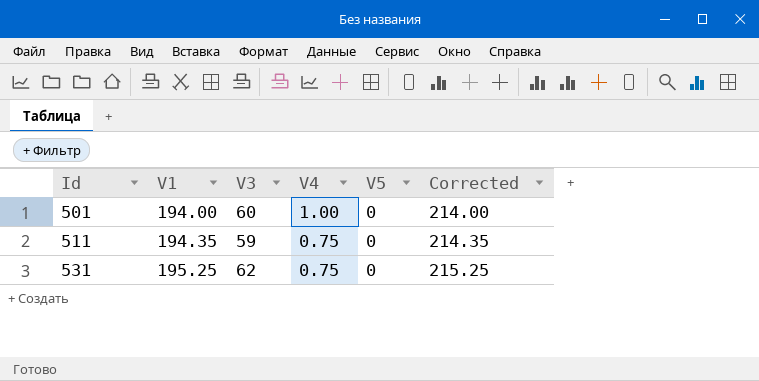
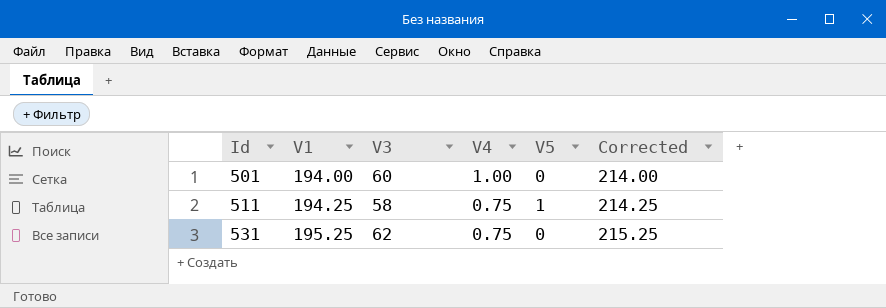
511 | V1: 194.35 -> 194.25
511 | V3: 59 -> 58
511 | V5: 0 -> 1
511 | Corrected: 214.35 -> 214.25

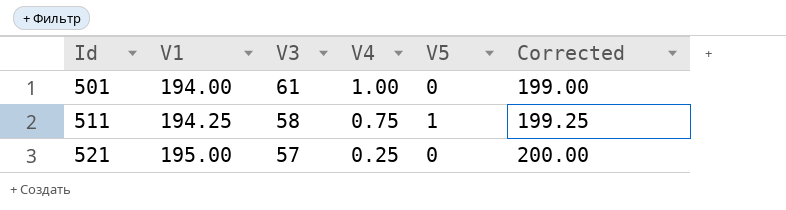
column Corrected | formula: [V1] + 20 -> [V1] + 5
row 531: 195.25 | 62 | 0.75 | 0 | 215.25 -> none
501 | V3: 60 -> 61
row 521: none -> 195.00 | 57 | 0.25 | 0 | 200.00

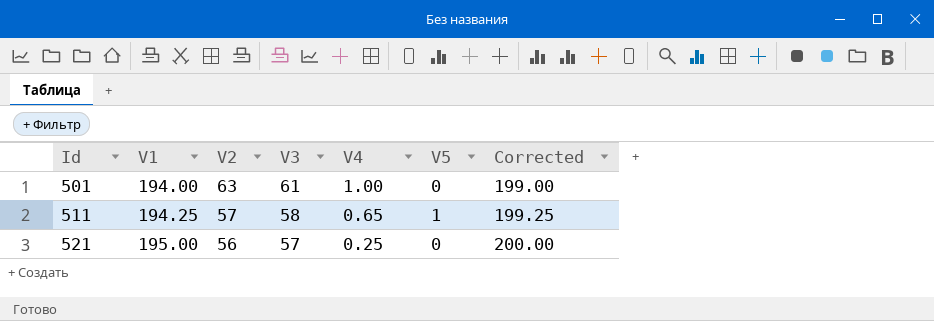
column V2 | position: none -> 3
511 | V4: 0.75 -> 0.65

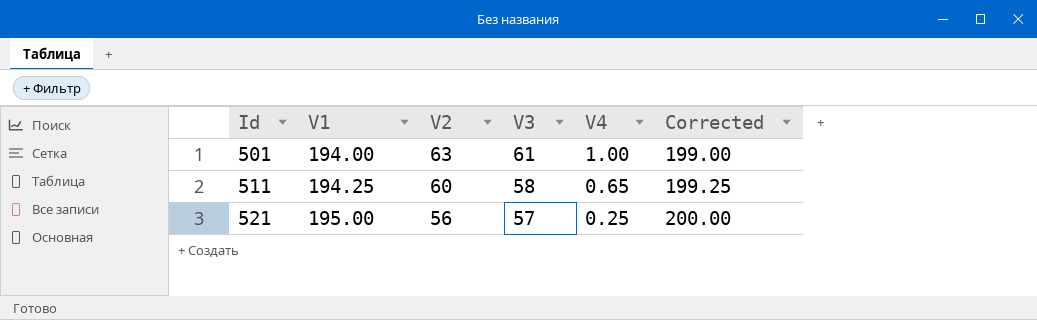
column V5 | position: 6 -> none
511 | V2: 57 -> 60

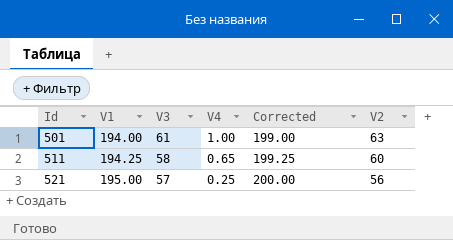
column V2 | position: 3 -> 6

